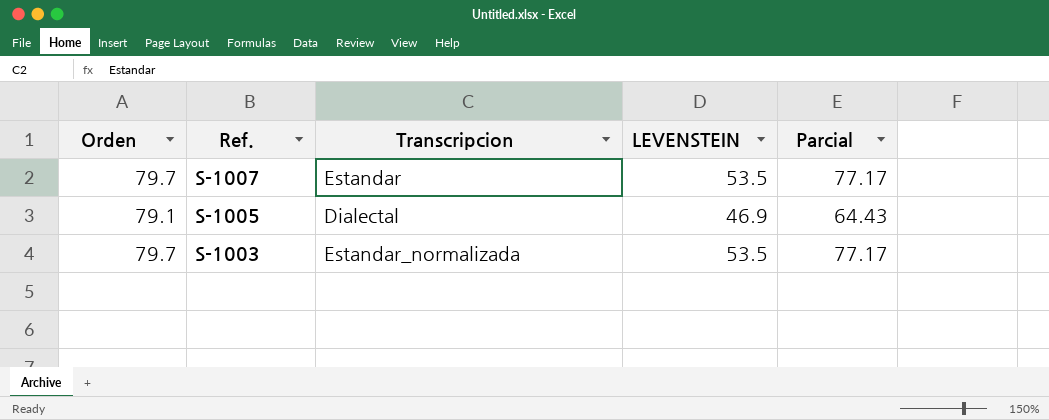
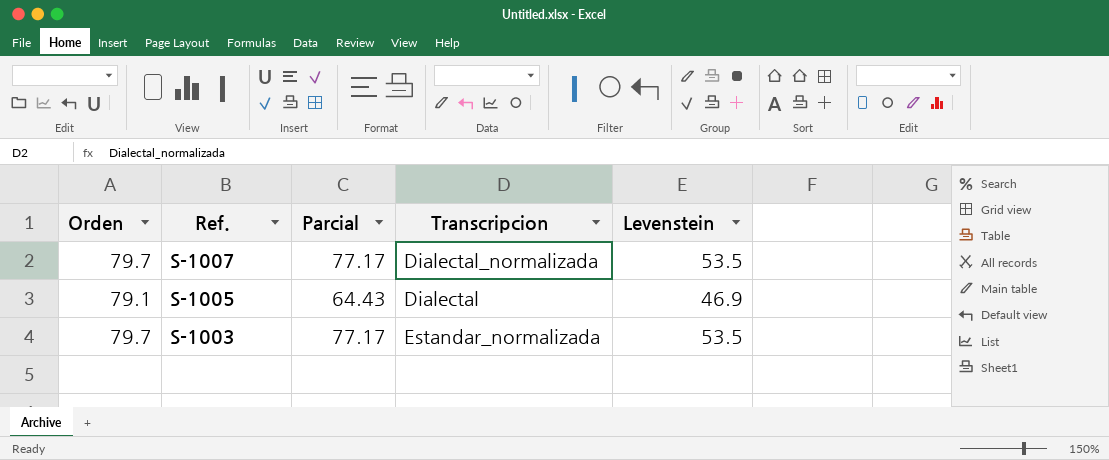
column Parcial | position: 5 -> 3
column name: LEVENSTEIN -> Levenstein
S-1007 | Transcripcion: Estandar -> Dialectal_normalizada

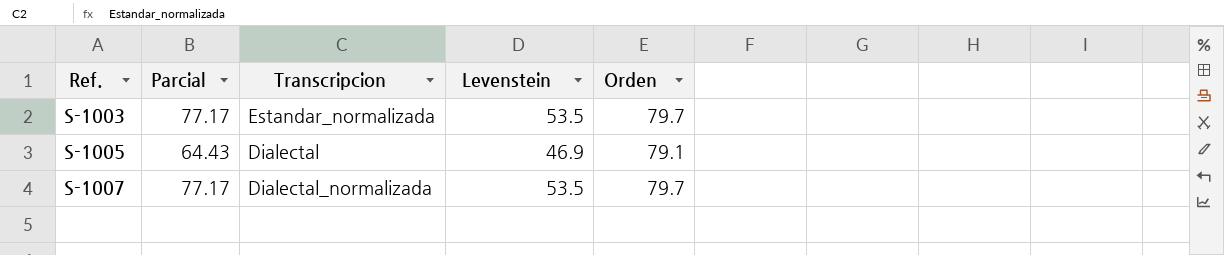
row order: Ref. descending -> Ref. ascending
column Orden | position: 1 -> 5

